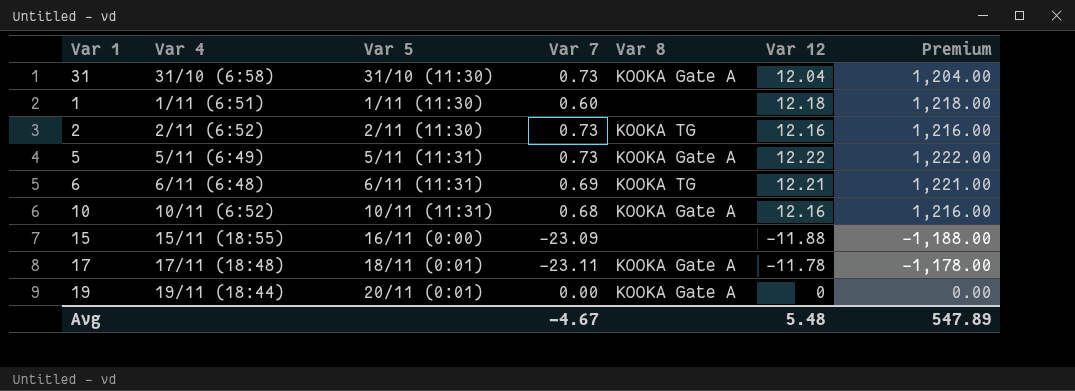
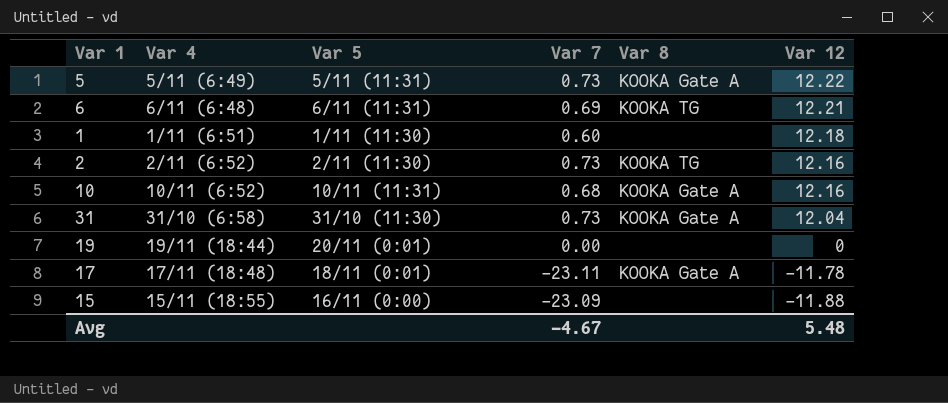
row order: none -> Var 12 descending
column Premium | formula: [Var 12] * 100 -> none
19 | Var 8: KOOKA Gate A -> none

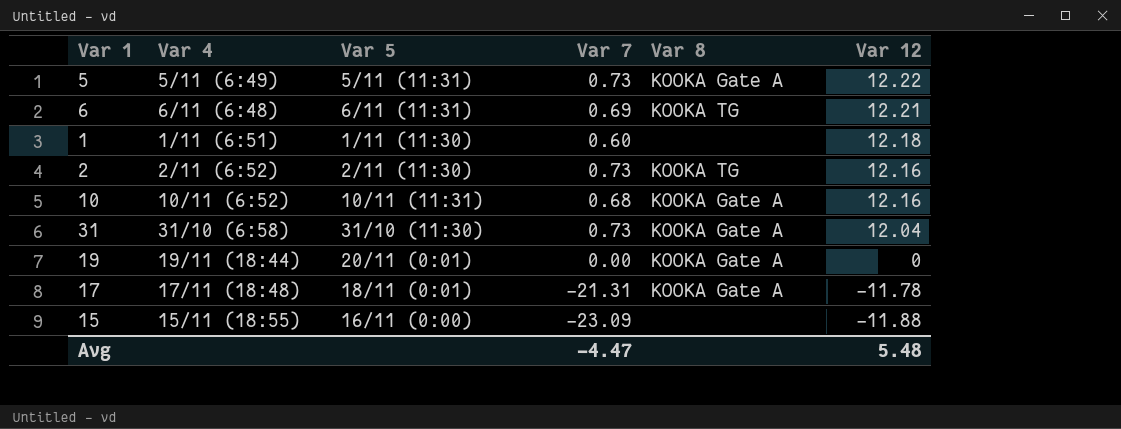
19 | Var 8: none -> KOOKA Gate A
17 | Var 7: -23.11 -> -21.31
Avg | Var 7: -4.67 -> -4.47

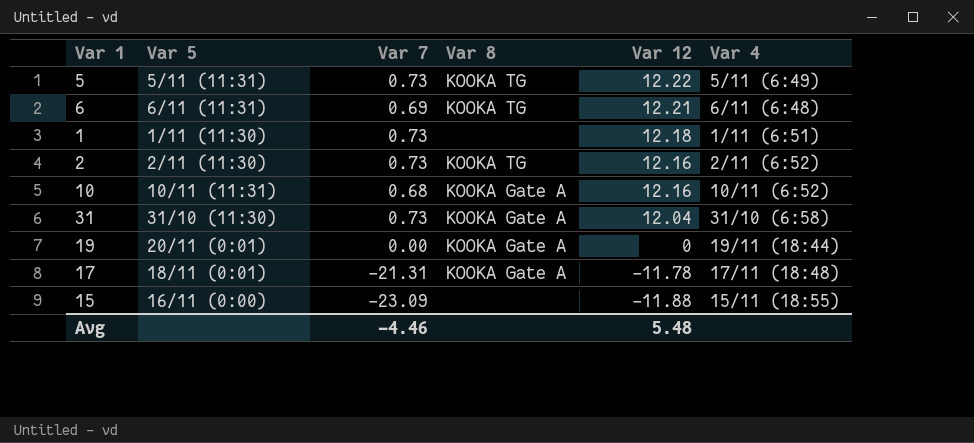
column Var 4 | position: 2 -> 6
5 | Var 8: KOOKA Gate A -> KOOKA TG
1 | Var 7: 0.60 -> 0.73
Avg | Var 7: -4.47 -> -4.46

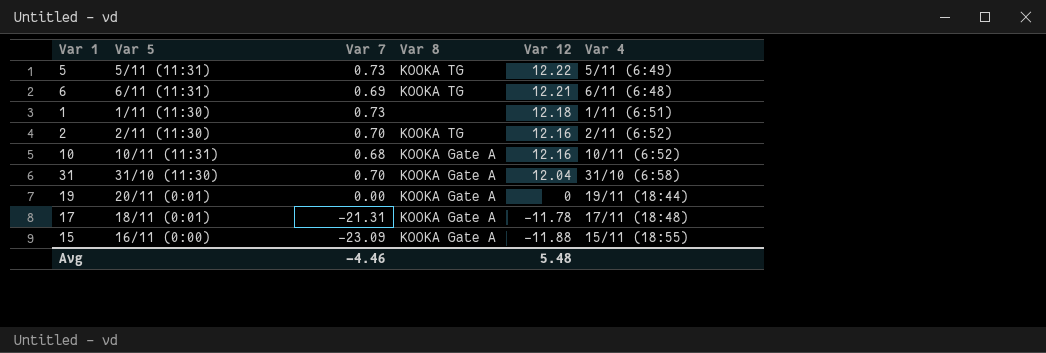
2 | Var 7: 0.73 -> 0.70
31 | Var 7: 0.73 -> 0.70
15 | Var 8: none -> KOOKA Gate A

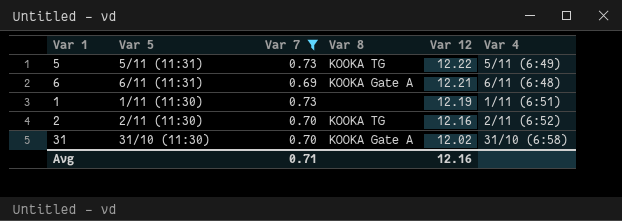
filter: none -> Var 7 >= 0.69
6 | Var 8: KOOKA TG -> KOOKA Gate A
1 | Var 12: 12.18 -> 12.19
31 | Var 12: 12.04 -> 12.02
Avg | Var 7: -4.46 -> 0.71
Avg | Var 12: 5.48 -> 12.16

